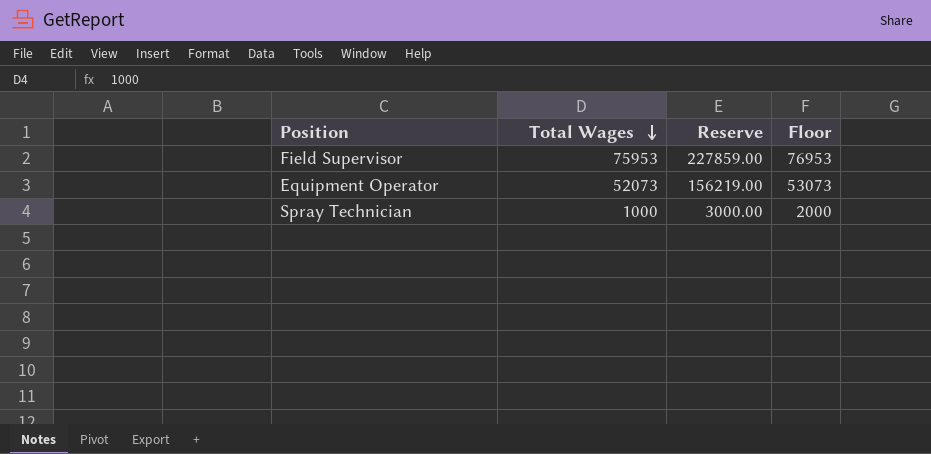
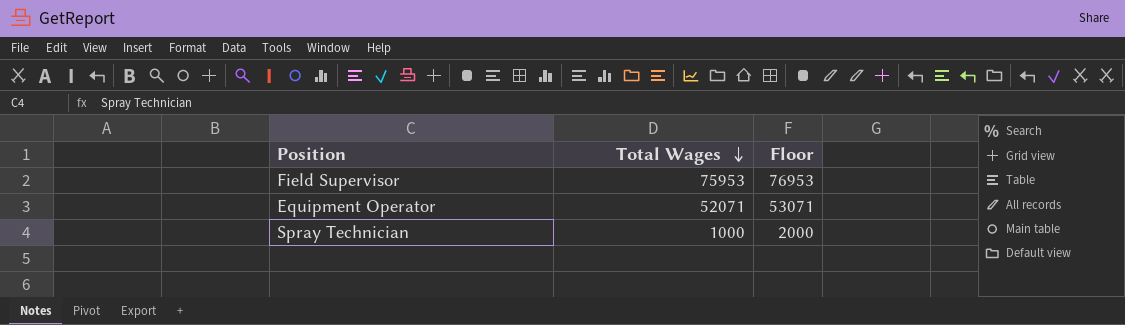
column Reserve | formula: [Total Wages] * 3 -> none
Equipment Operator | Total Wages: 52073 -> 52071
Equipment Operator | Floor: 53073 -> 53071

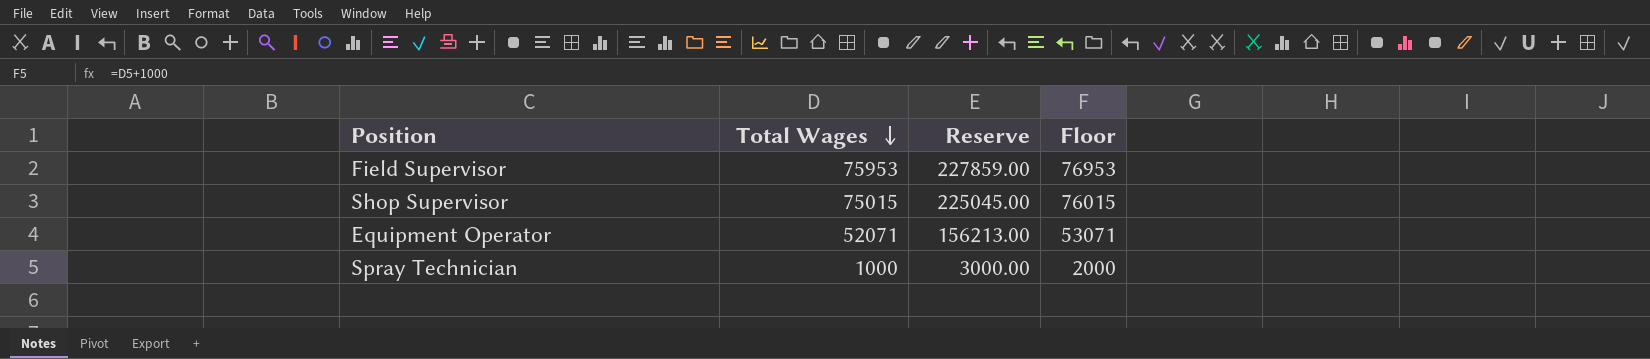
column Reserve | formula: none -> [Total Wages] * 3
row Shop Supervisor: none -> 75015 | 225045.00 | 76015

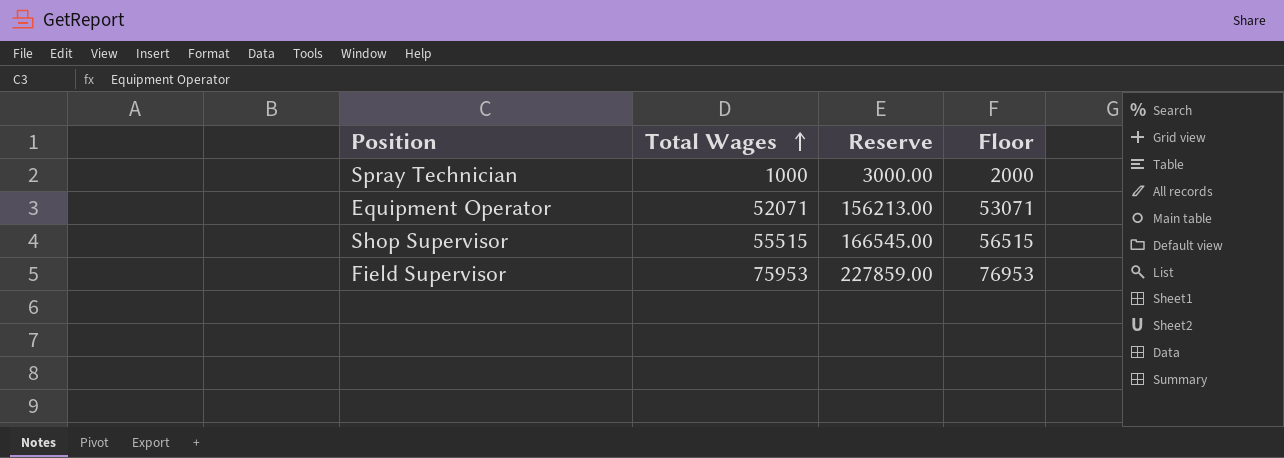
row order: Total Wages descending -> Total Wages ascending
Shop Supervisor | Total Wages: 75015 -> 55515
Shop Supervisor | Reserve: 225045.00 -> 166545.00
Shop Supervisor | Floor: 76015 -> 56515

